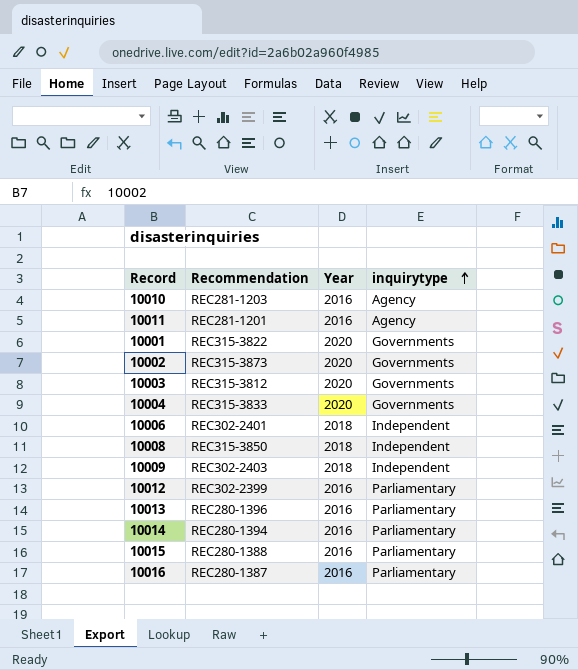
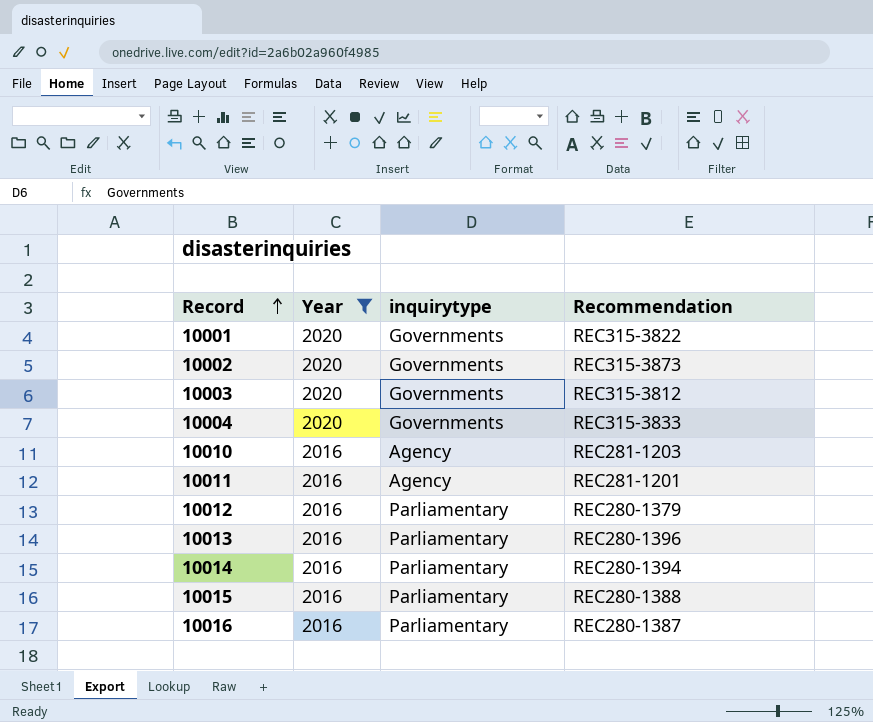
filter: none -> Year != 2018
row order: inquirytype ascending -> Record ascending
column Recommendation | position: 2 -> 4
10012 | Recommendation: REC302-2399 -> REC280-1379

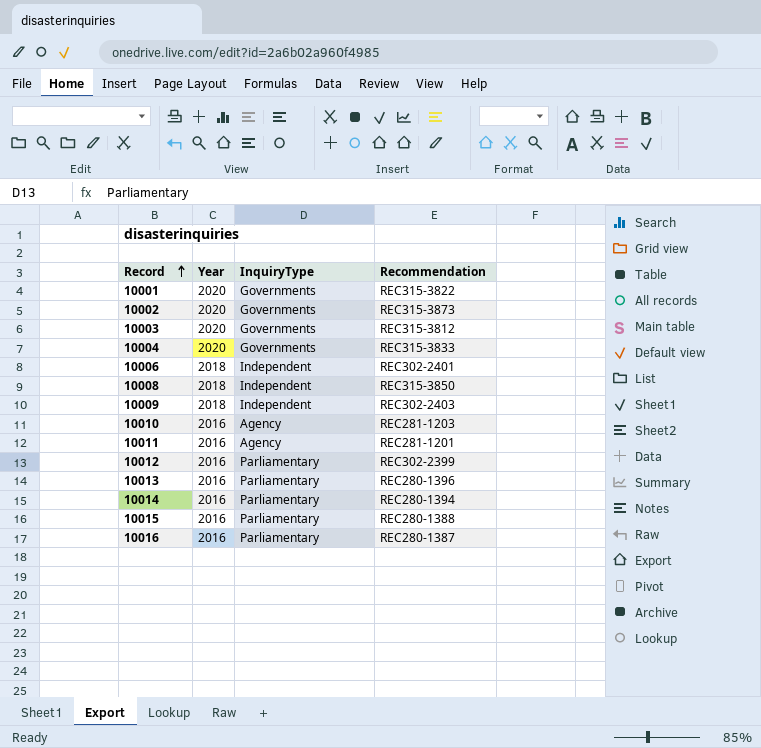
filter: Year != 2018 -> none
column name: inquirytype -> InquiryType
10012 | Recommendation: REC280-1379 -> REC302-2399

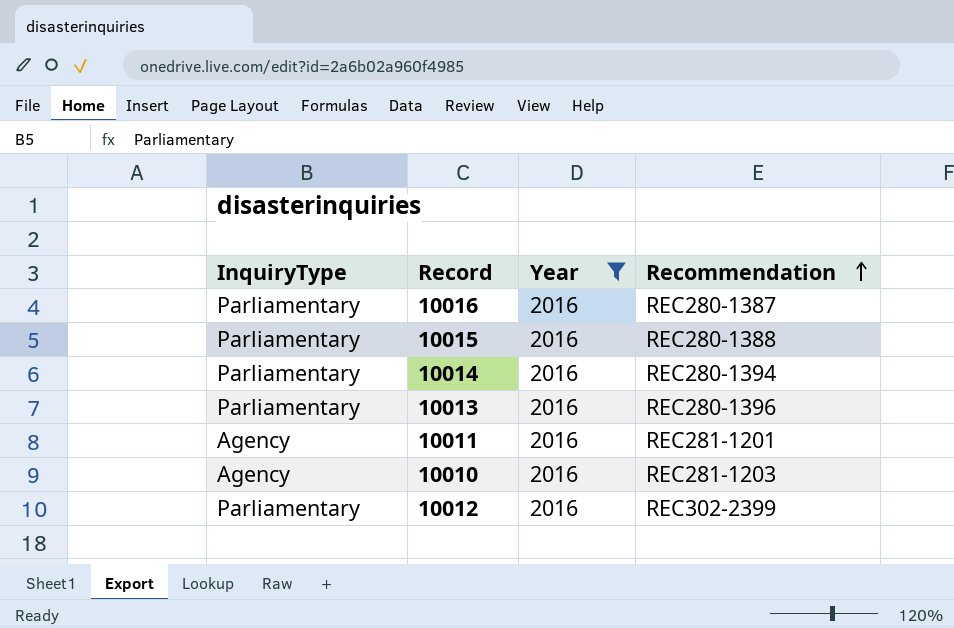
filter: none -> Year = 2016
row order: Record ascending -> Recommendation ascending
column InquiryType | position: 3 -> 1

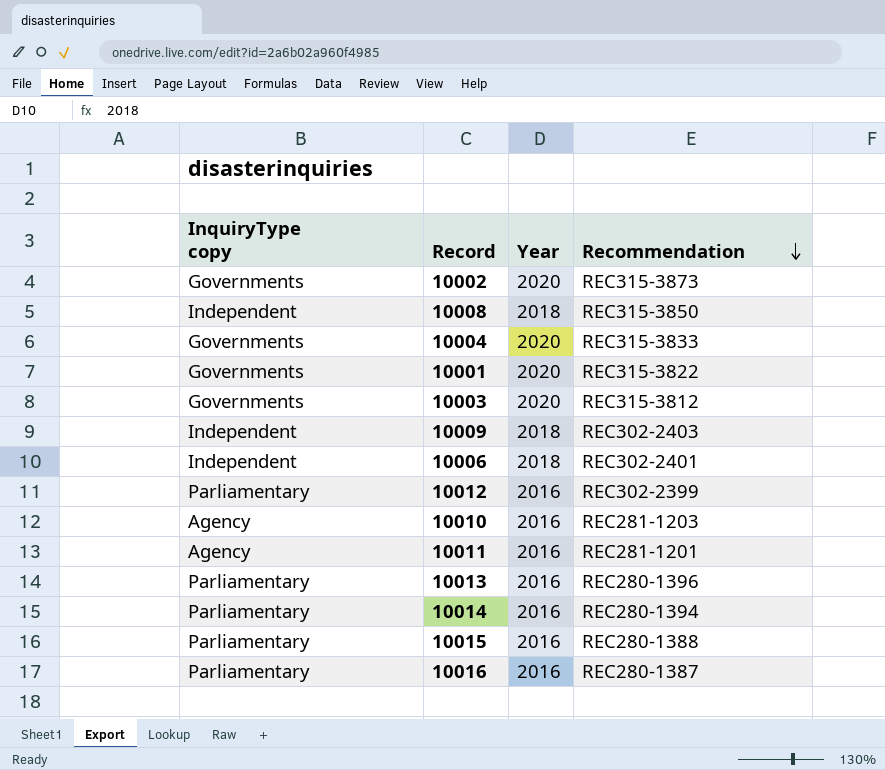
filter: Year = 2016 -> none
row order: Recommendation ascending -> Recommendation descending
column name: InquiryType -> InquiryType copy

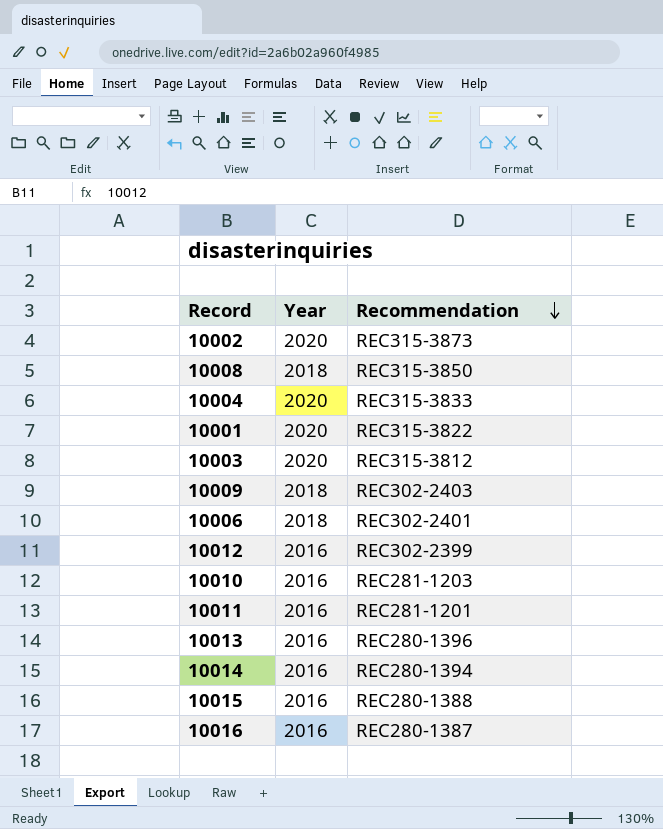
column InquiryType copy | position: 1 -> none

